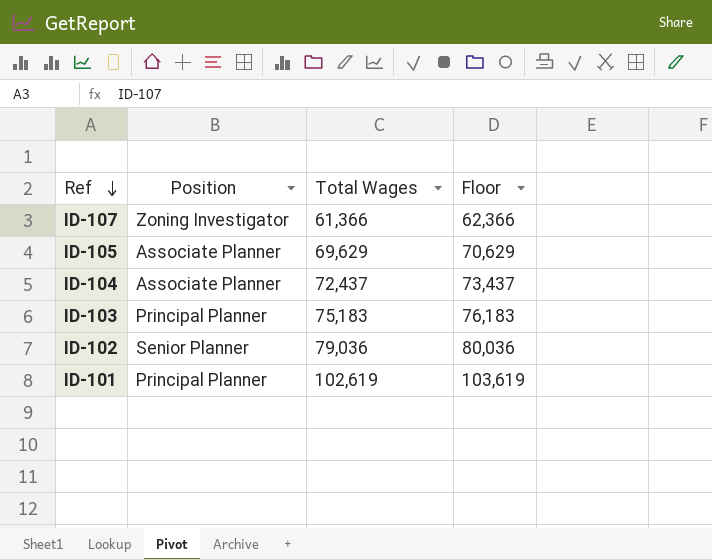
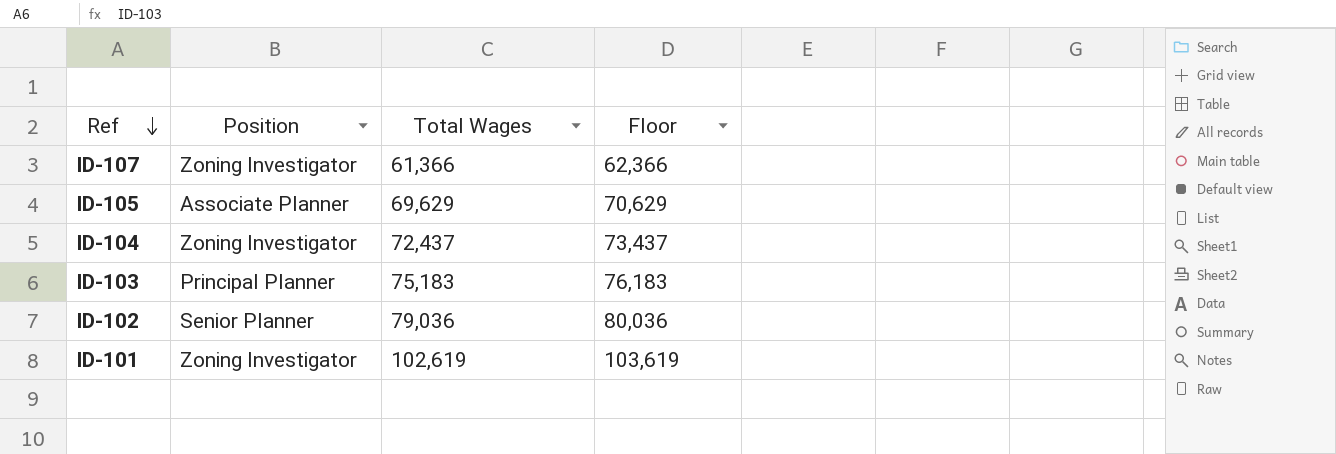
ID-104 | Position: Associate Planner -> Zoning Investigator
ID-101 | Position: Principal Planner -> Zoning Investigator

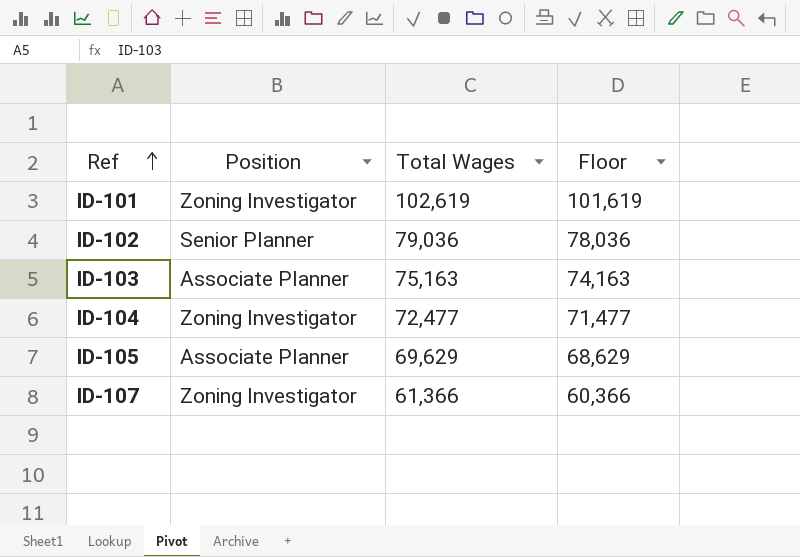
row order: Ref descending -> Ref ascending
column Floor | formula: [Total Wages] + 1000 -> [Total Wages] - 1000
ID-103 | Position: Principal Planner -> Associate Planner
ID-103 | Total Wages: 75,183 -> 75,163
ID-104 | Total Wages: 72,437 -> 72,477

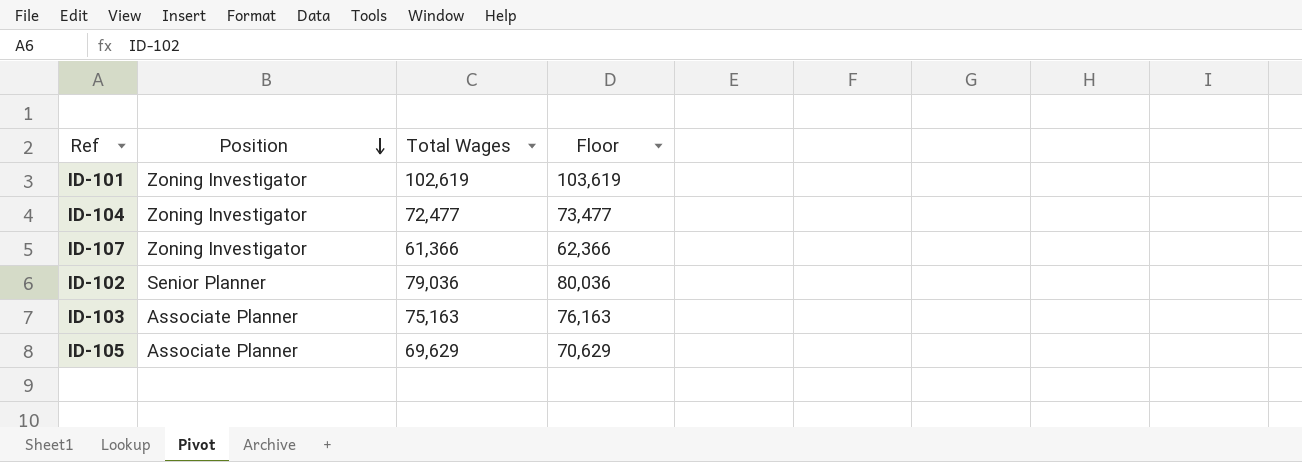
row order: Ref ascending -> Position descending
column Floor | formula: [Total Wages] - 1000 -> [Total Wages] + 1000

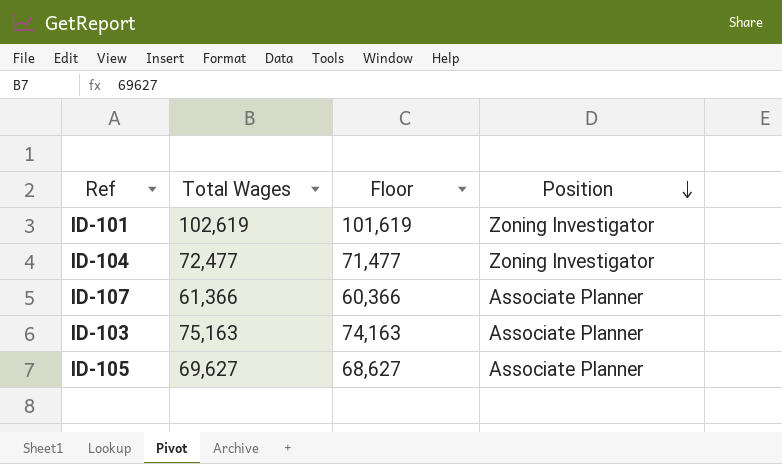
column Floor | formula: [Total Wages] + 1000 -> [Total Wages] - 1000
column Position | position: 2 -> 4
row ID-102: Senior Planner | 79,036 | 80,036 -> none
ID-107 | Position: Zoning Investigator -> Associate Planner
ID-105 | Total Wages: 69,629 -> 69,627

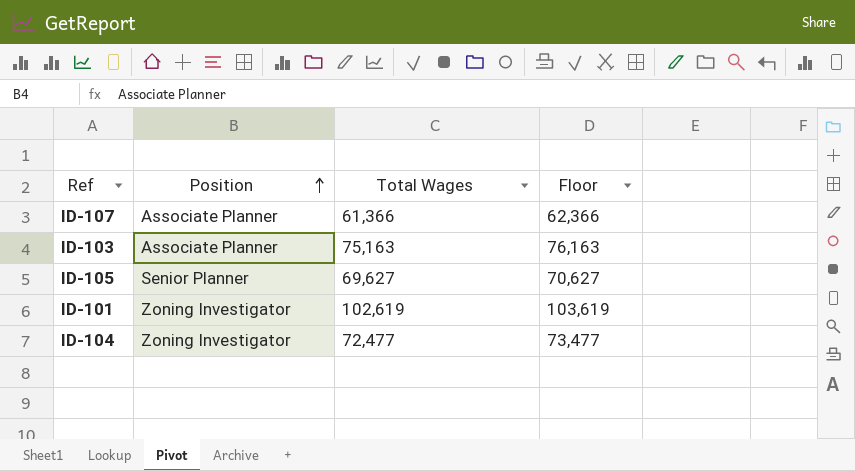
row order: Position descending -> Position ascending
column Position | position: 4 -> 2
column Floor | formula: [Total Wages] - 1000 -> [Total Wages] + 1000
ID-105 | Position: Associate Planner -> Senior Planner

